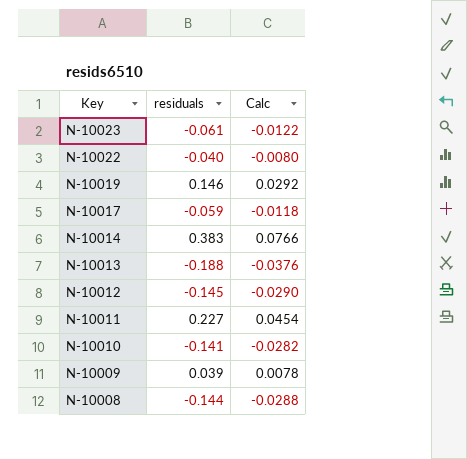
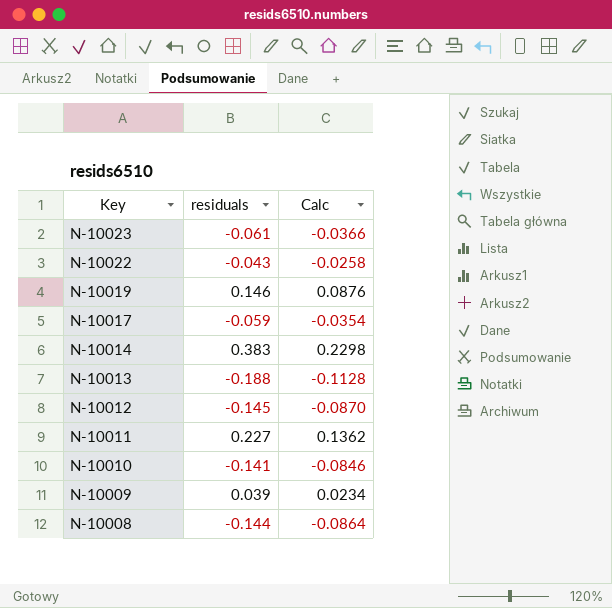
column Calc | formula: [residuals] * 0.2 -> [residuals] * 0.6
N-10022 | residuals: -0.040 -> -0.043

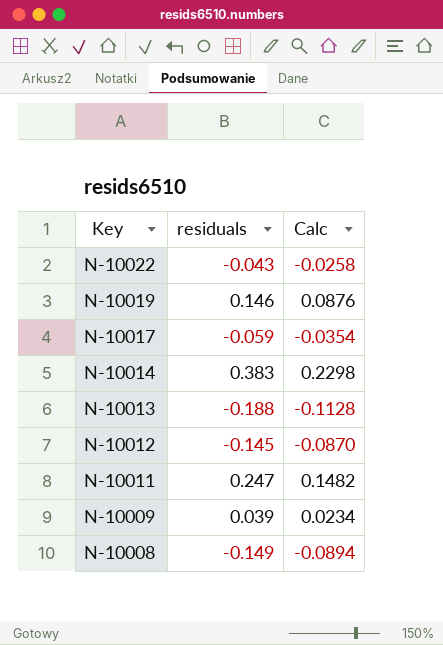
row N-10023: -0.061 | -0.0366 -> none
row N-10010: -0.141 | -0.0846 -> none
N-10011 | residuals: 0.227 -> 0.247
N-10011 | Calc: 0.1362 -> 0.1482
N-10008 | residuals: -0.144 -> -0.149
N-10008 | Calc: -0.0864 -> -0.0894

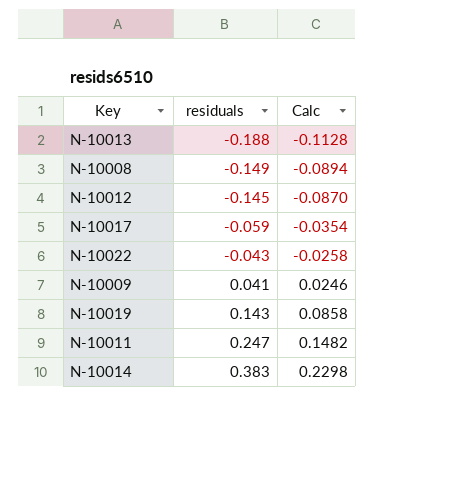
row order: Key descending -> residuals ascending
N-10009 | residuals: 0.039 -> 0.041
N-10009 | Calc: 0.0234 -> 0.0246
N-10019 | residuals: 0.146 -> 0.143
N-10019 | Calc: 0.0876 -> 0.0858

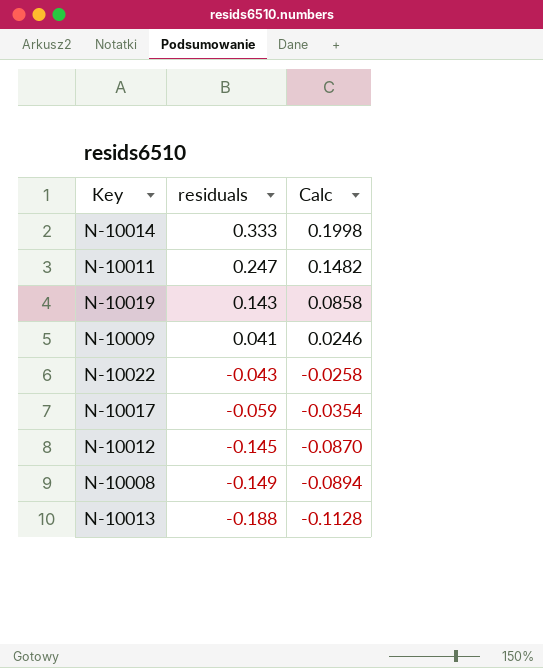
row order: residuals ascending -> residuals descending
N-10014 | residuals: 0.383 -> 0.333
N-10014 | Calc: 0.2298 -> 0.1998

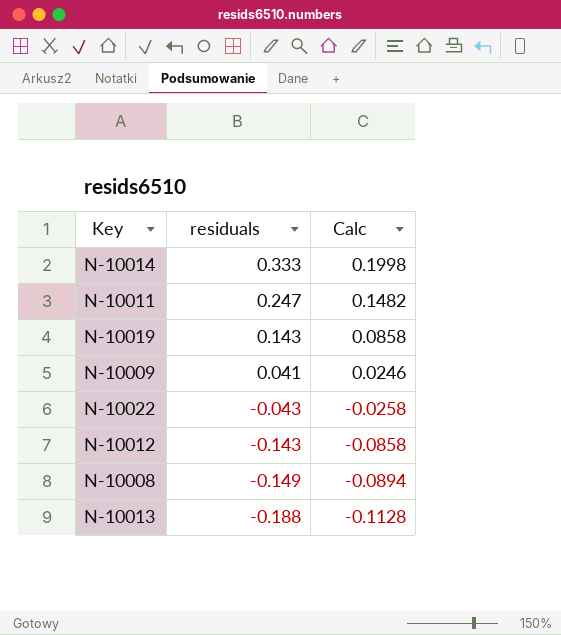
row N-10017: -0.059 | -0.0354 -> none
N-10012 | residuals: -0.145 -> -0.143
N-10012 | Calc: -0.0870 -> -0.0858

